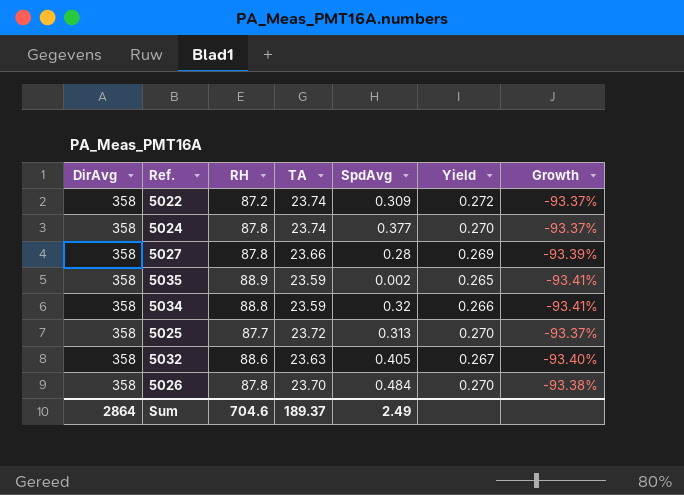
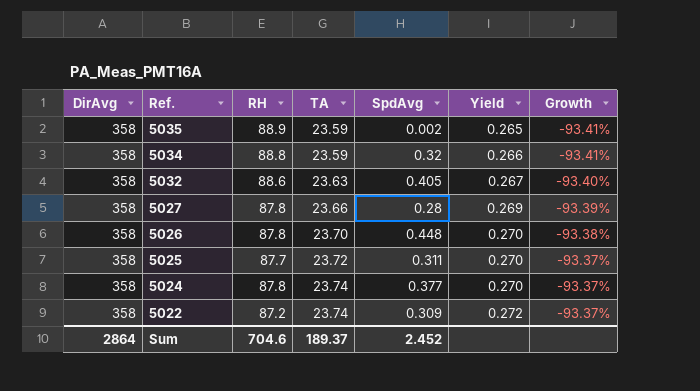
row order: none -> Ref. descending
5026 | SpdAvg: 0.484 -> 0.448
5025 | SpdAvg: 0.313 -> 0.311
Sum | SpdAvg: 2.49 -> 2.452

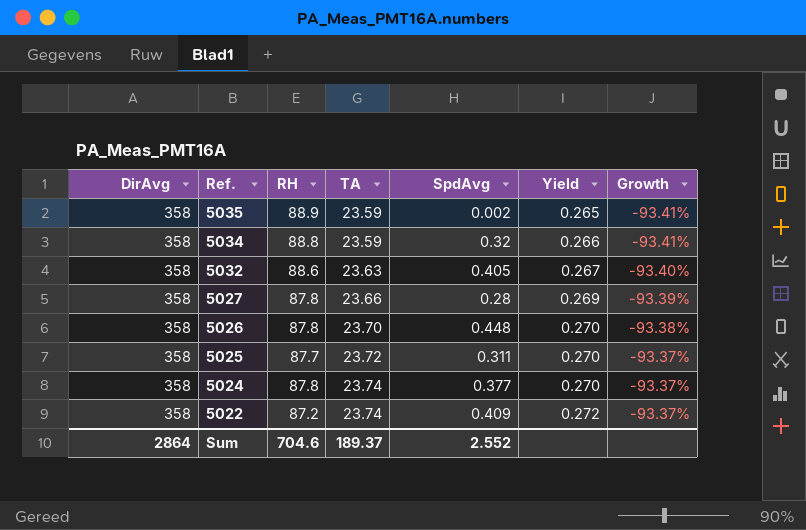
5022 | SpdAvg: 0.309 -> 0.409
Sum | SpdAvg: 2.452 -> 2.552

